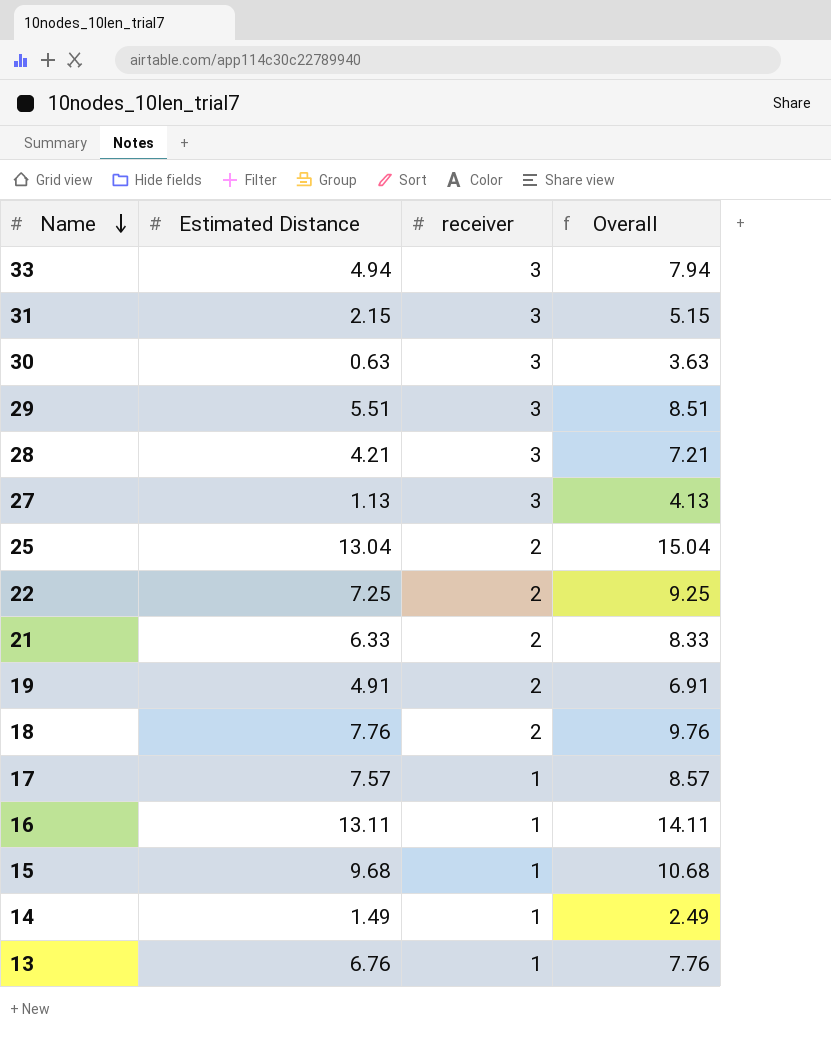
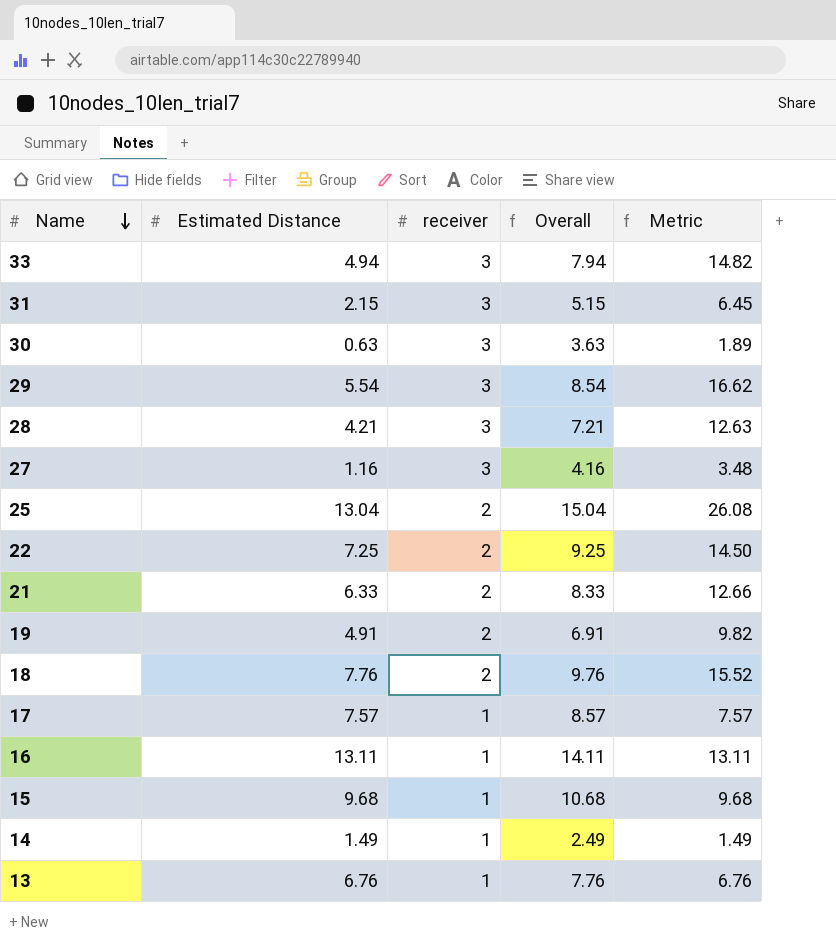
column Metric | formula: none -> [Estimated Distance] * [receiver]
29 | Estimated Distance: 5.51 -> 5.54
29 | Overall: 8.51 -> 8.54
27 | Estimated Distance: 1.13 -> 1.16
27 | Overall: 4.13 -> 4.16

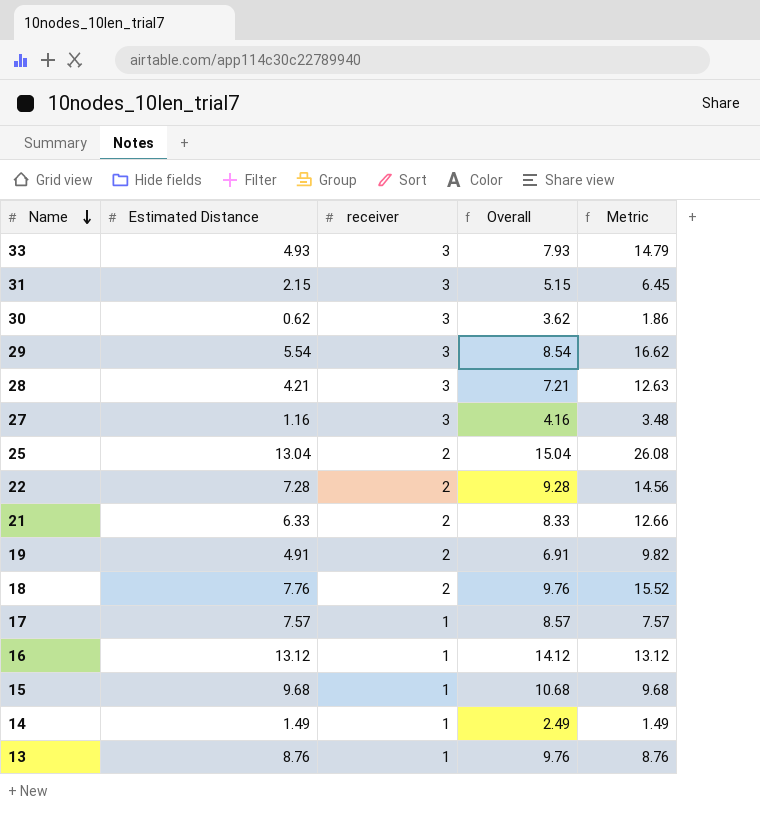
33 | Estimated Distance: 4.94 -> 4.93
33 | Overall: 7.94 -> 7.93
33 | Metric: 14.82 -> 14.79
30 | Estimated Distance: 0.63 -> 0.62
30 | Overall: 3.63 -> 3.62
30 | Metric: 1.89 -> 1.86
22 | Estimated Distance: 7.25 -> 7.28
22 | Overall: 9.25 -> 9.28
22 | Metric: 14.50 -> 14.56
16 | Estimated Distance: 13.11 -> 13.12
16 | Overall: 14.11 -> 14.12
16 | Metric: 13.11 -> 13.12
13 | Estimated Distance: 6.76 -> 8.76
13 | Overall: 7.76 -> 9.76
13 | Metric: 6.76 -> 8.76

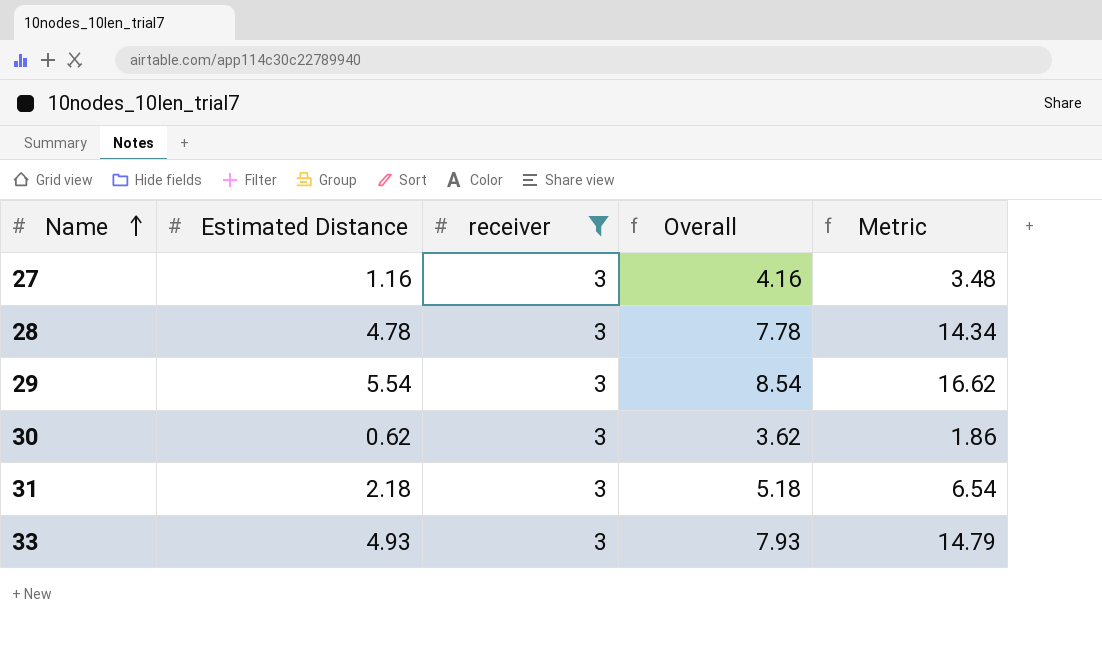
filter: none -> receiver = 3
row order: Name descending -> Name ascending
28 | Estimated Distance: 4.21 -> 4.78
28 | Overall: 7.21 -> 7.78
28 | Metric: 12.63 -> 14.34
31 | Estimated Distance: 2.15 -> 2.18
31 | Overall: 5.15 -> 5.18
31 | Metric: 6.45 -> 6.54

